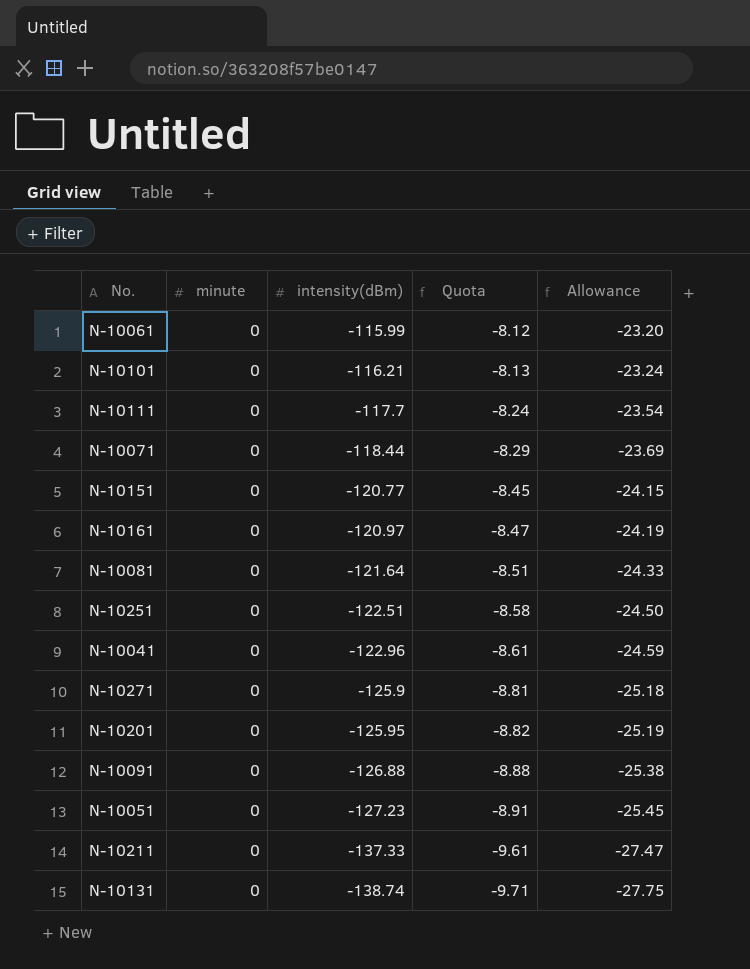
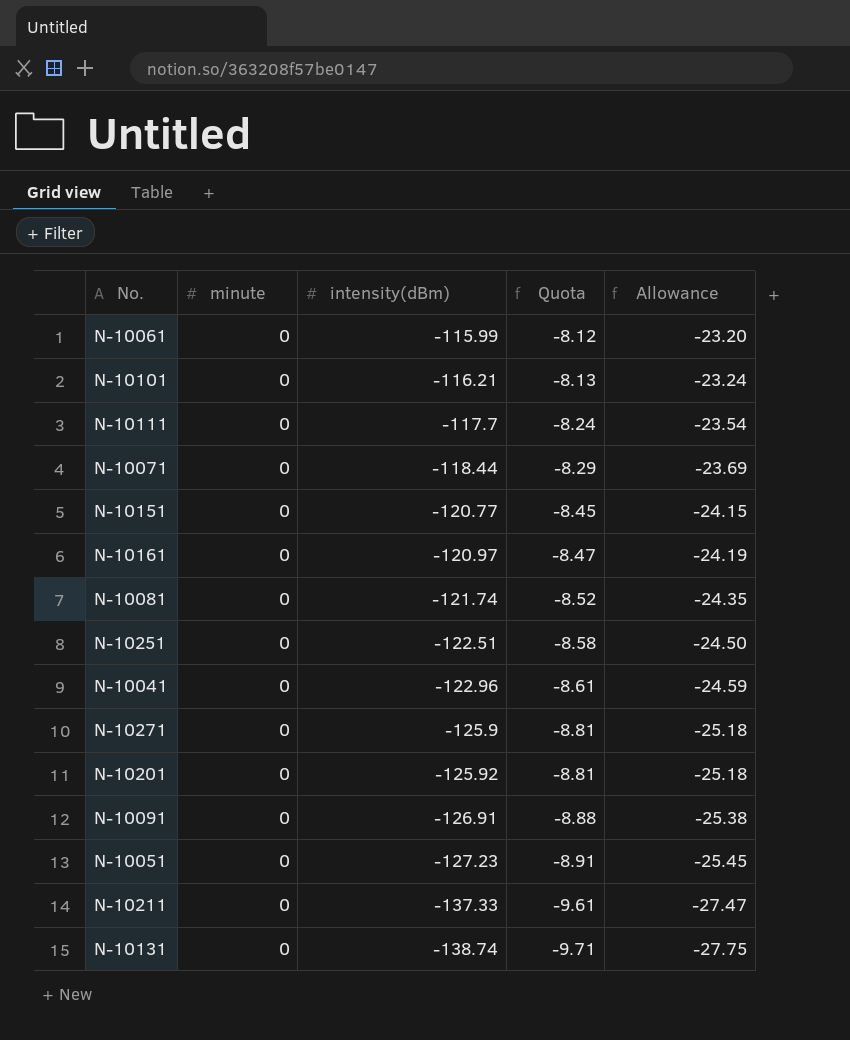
N-10081 | intensity(dBm): -121.64 -> -121.74
N-10081 | Quota: -8.51 -> -8.52
N-10081 | Allowance: -24.33 -> -24.35
N-10201 | intensity(dBm): -125.95 -> -125.92
N-10201 | Quota: -8.82 -> -8.81
N-10201 | Allowance: -25.19 -> -25.18
N-10091 | intensity(dBm): -126.88 -> -126.91

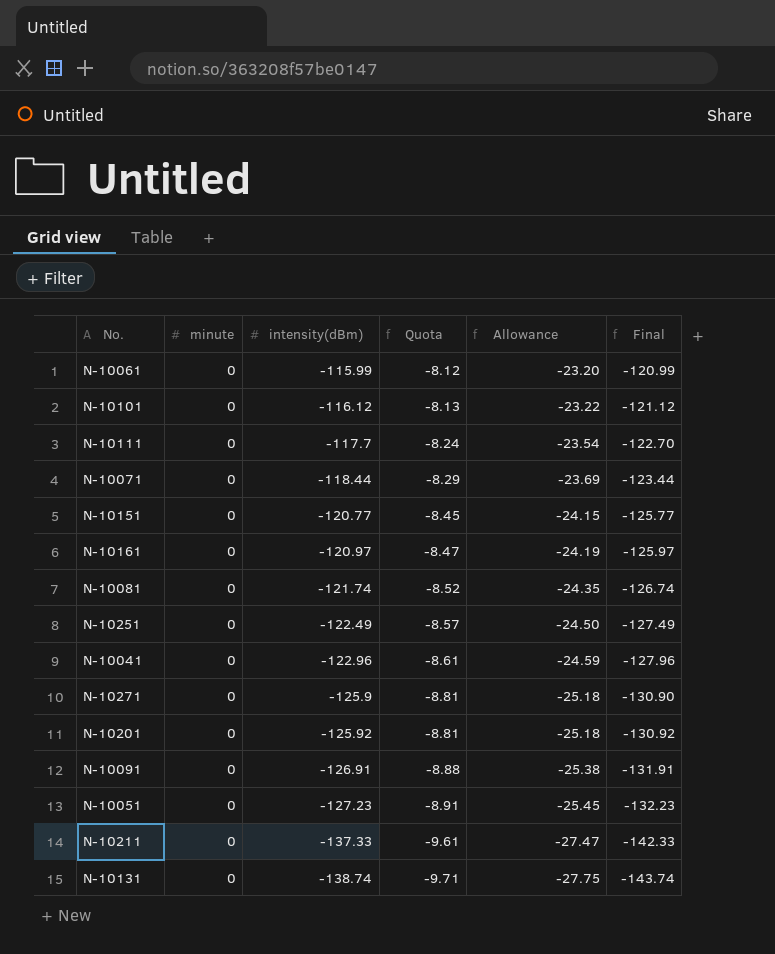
column Final | formula: none -> [intensity(dBm)] - 5
N-10101 | intensity(dBm): -116.21 -> -116.12
N-10101 | Allowance: -23.24 -> -23.22
N-10251 | intensity(dBm): -122.51 -> -122.49
N-10251 | Quota: -8.58 -> -8.57

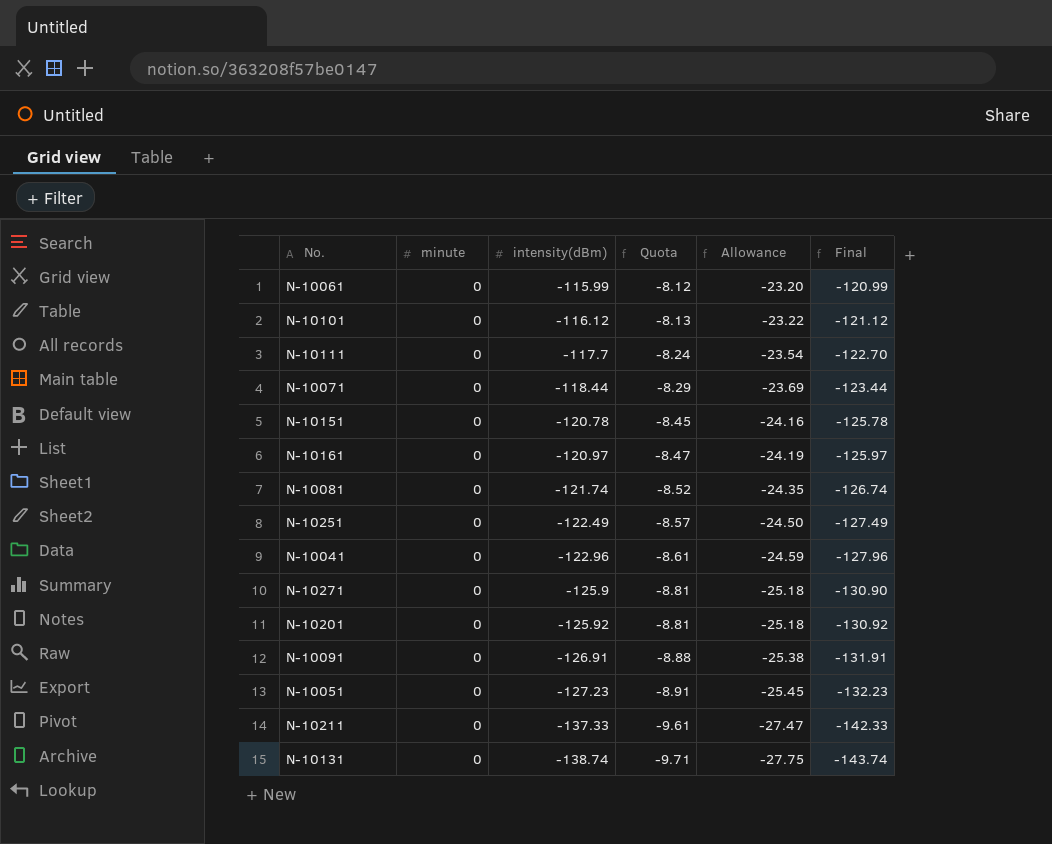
N-10151 | intensity(dBm): -120.77 -> -120.78
N-10151 | Allowance: -24.15 -> -24.16
N-10151 | Final: -125.77 -> -125.78

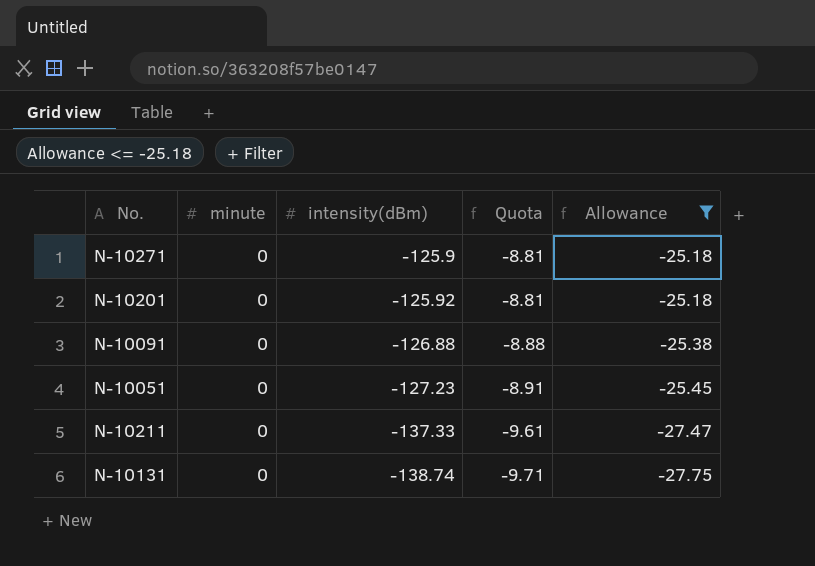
filter: none -> Allowance <= -25.18
column Final | formula: [intensity(dBm)] - 5 -> none
N-10091 | intensity(dBm): -126.91 -> -126.88

